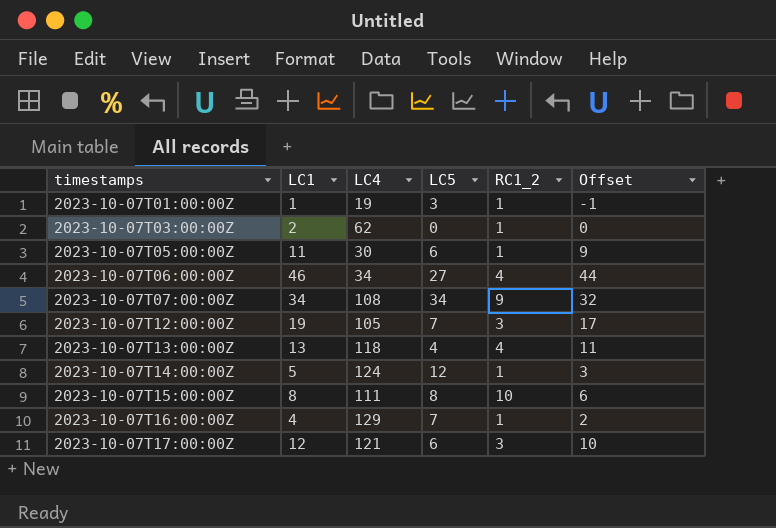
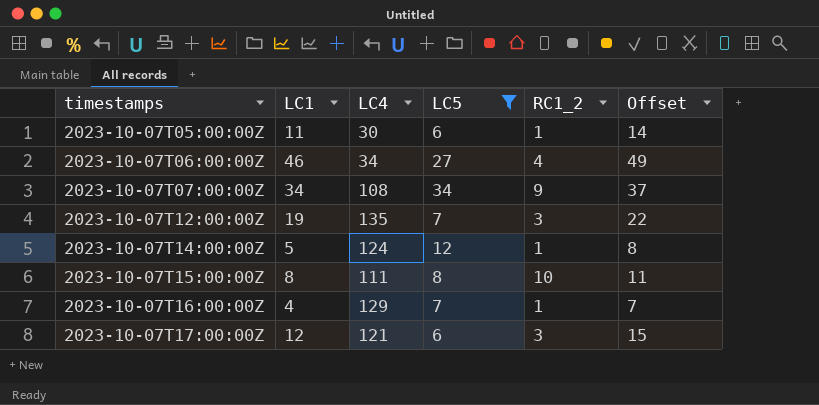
filter: none -> LC5 >= 6
column Offset | formula: [LC1] - 2 -> [LC1] + 3
2023-10-07T12:00:00Z | LC4: 105 -> 135

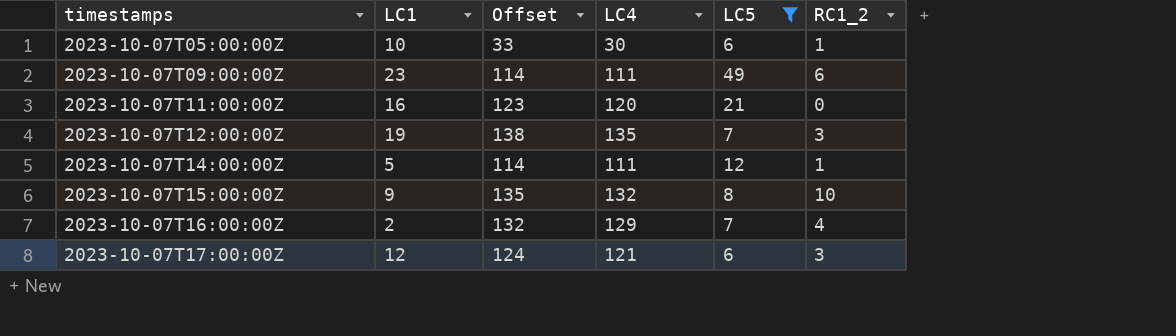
column Offset | formula: [LC1] + 3 -> [LC4] + 3
column Offset | position: 6 -> 3
row 2023-10-07T06:00:00Z: 46 | 34 | 27 | 4 | 49 -> none
row 2023-10-07T07:00:00Z: 34 | 108 | 34 | 9 | 37 -> none
2023-10-07T05:00:00Z | LC1: 11 -> 10
row 2023-10-07T09:00:00Z: none -> 23 | 114 | 111 | 49 | 6
row 2023-10-07T11:00:00Z: none -> 16 | 123 | 120 | 21 | 0
2023-10-07T14:00:00Z | LC4: 124 -> 111
2023-10-07T15:00:00Z | LC1: 8 -> 9
2023-10-07T15:00:00Z | LC4: 111 -> 132
2023-10-07T16:00:00Z | LC1: 4 -> 2
2023-10-07T16:00:00Z | RC1_2: 1 -> 4

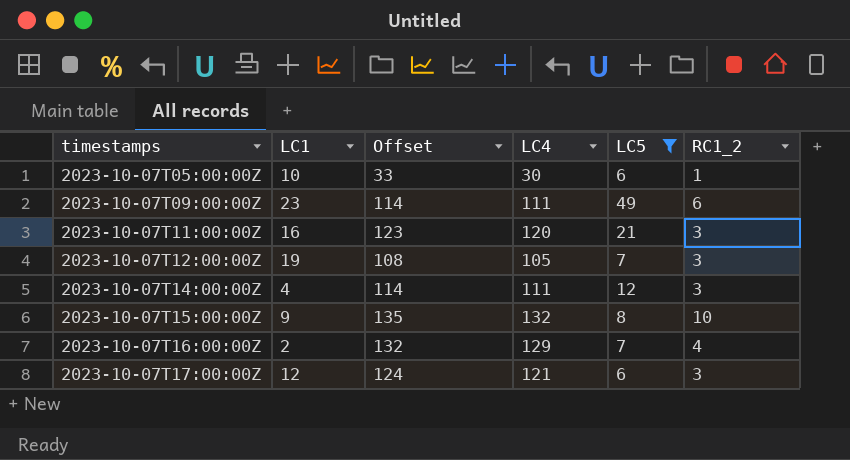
2023-10-07T11:00:00Z | RC1_2: 0 -> 3
2023-10-07T12:00:00Z | Offset: 138 -> 108
2023-10-07T12:00:00Z | LC4: 135 -> 105
2023-10-07T14:00:00Z | LC1: 5 -> 4
2023-10-07T14:00:00Z | RC1_2: 1 -> 3

